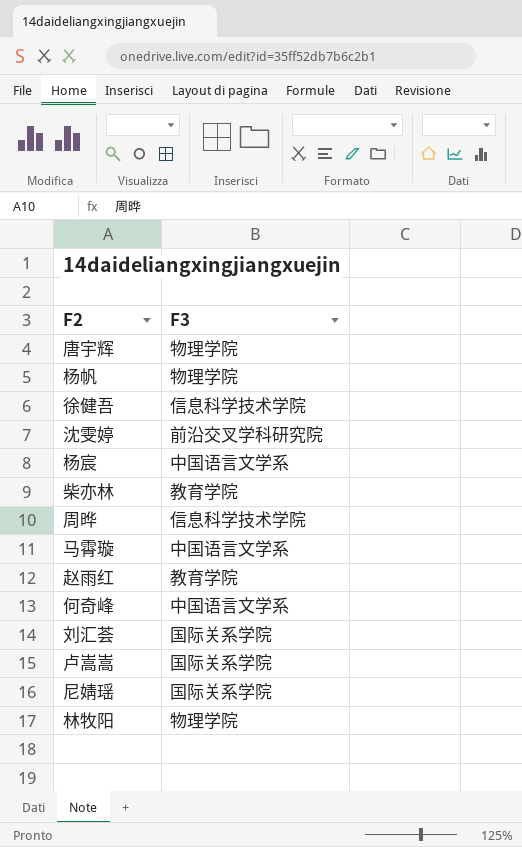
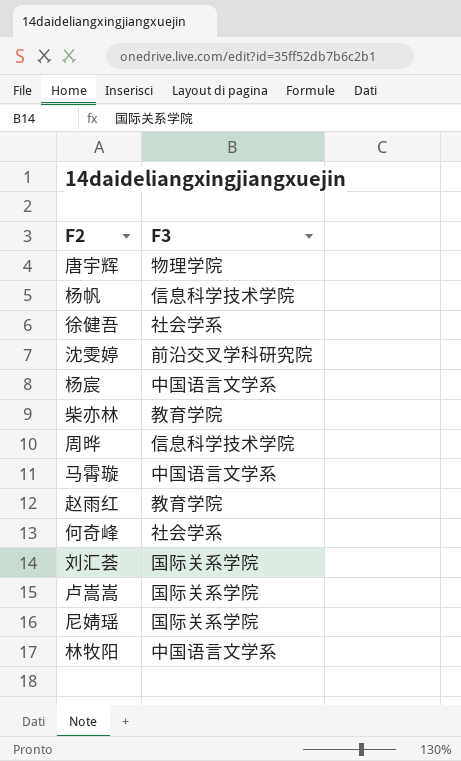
杨帆 | F3: 物理学院 -> 信息科学技术学院
徐健吾 | F3: 信息科学技术学院 -> 社会学系
何奇峰 | F3: 中国语言文学系 -> 社会学系
林牧阳 | F3: 物理学院 -> 中国语言文学系

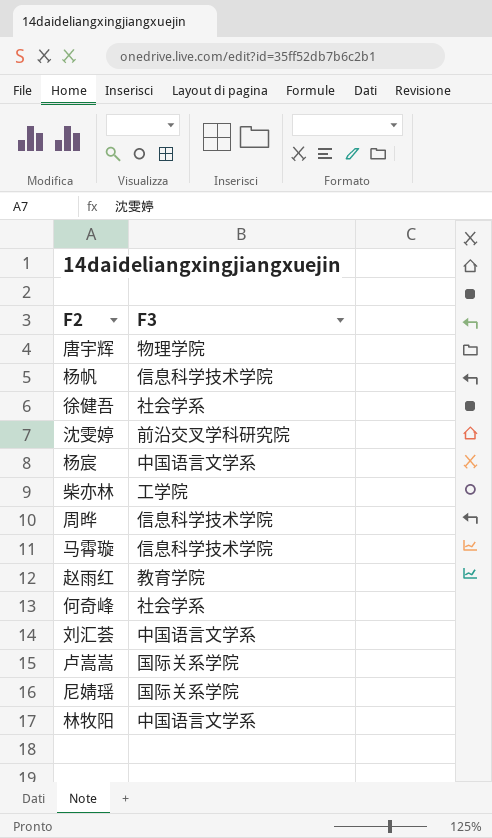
柴亦林 | F3: 教育学院 -> 工学院
马霄璇 | F3: 中国语言文学系 -> 信息科学技术学院
刘汇荟 | F3: 国际关系学院 -> 中国语言文学系

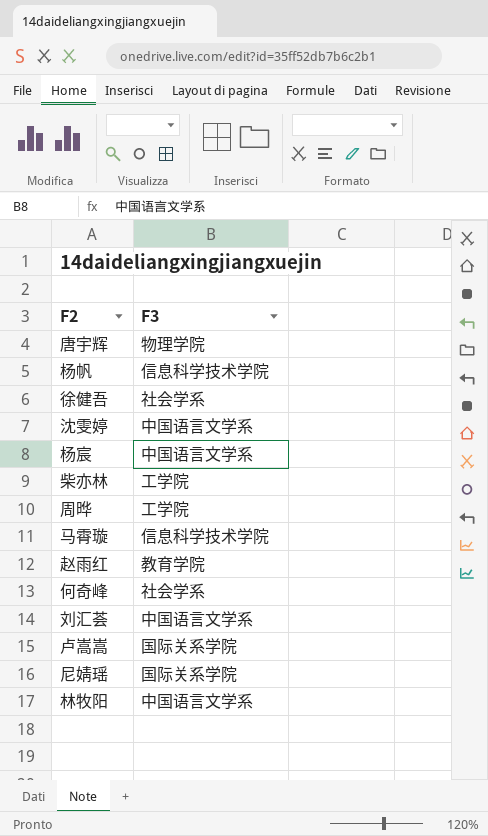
沈雯婷 | F3: 前沿交叉学科研究院 -> 中国语言文学系
周晔 | F3: 信息科学技术学院 -> 工学院

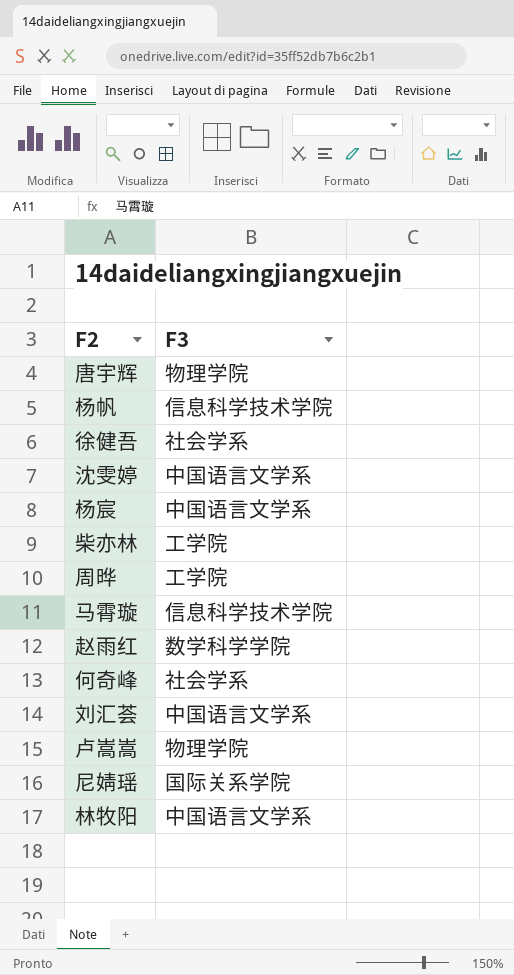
赵雨红 | F3: 教育学院 -> 数学科学学院
卢嵩嵩 | F3: 国际关系学院 -> 物理学院

